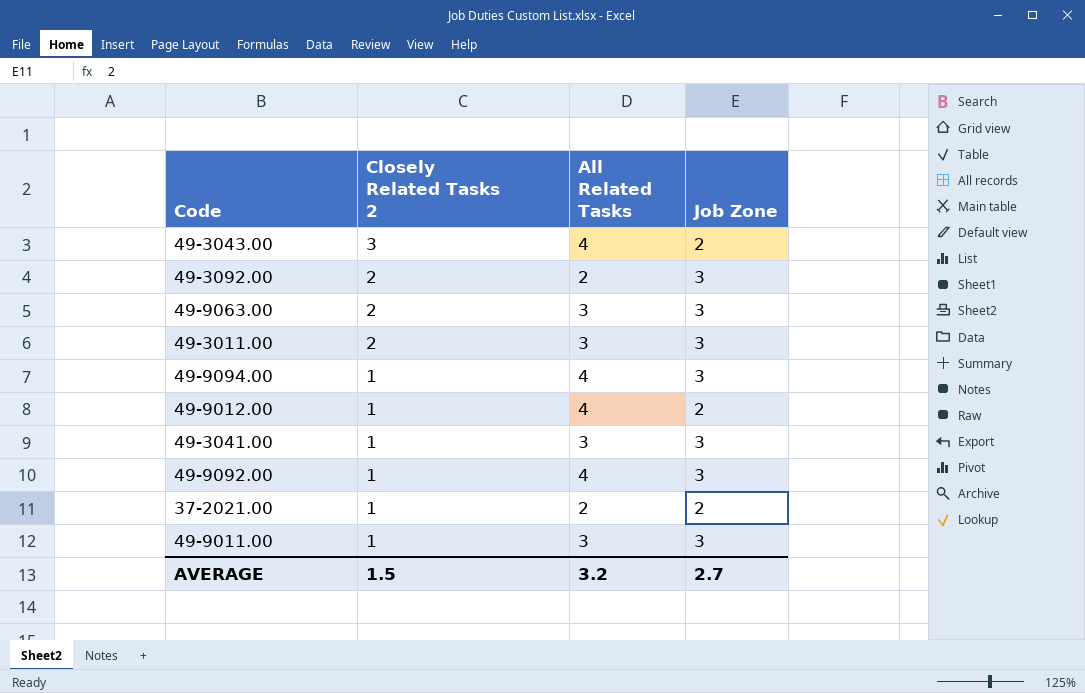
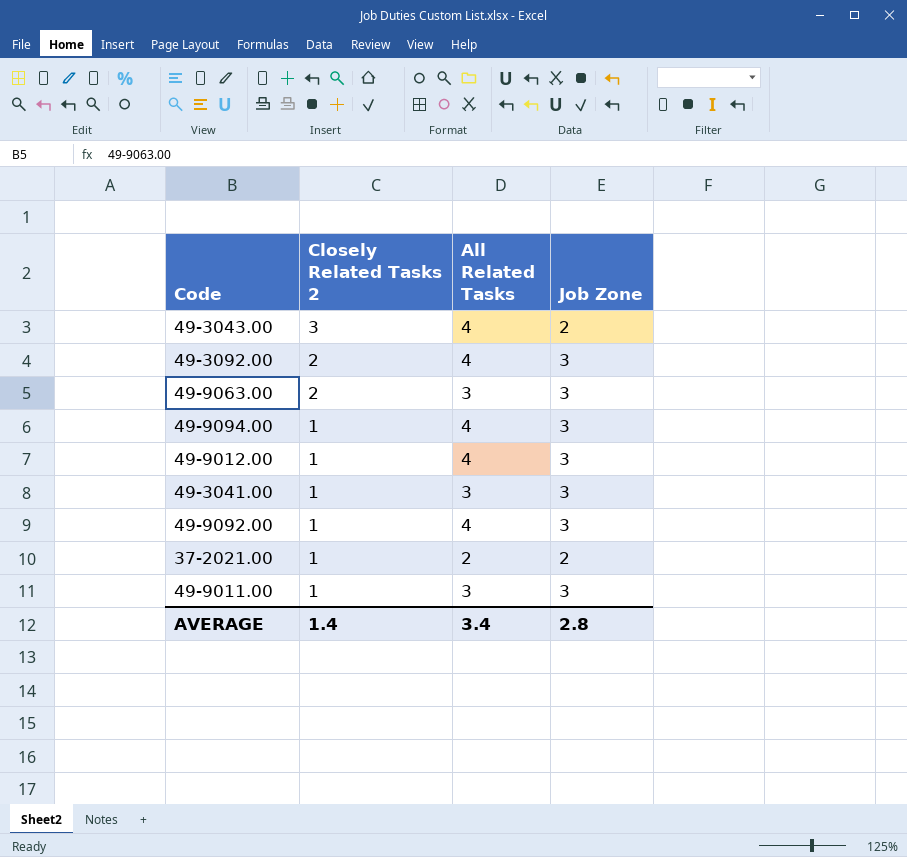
row 49-3011.00: 2 | 3 | 3 -> none
49-3092.00 | All Related Tasks: 2 -> 4
49-9012.00 | Job Zone: 2 -> 3
AVERAGE | Closely Related Tasks 2: 1.5 -> 1.4
AVERAGE | All Related Tasks: 3.2 -> 3.4
AVERAGE | Job Zone: 2.7 -> 2.8

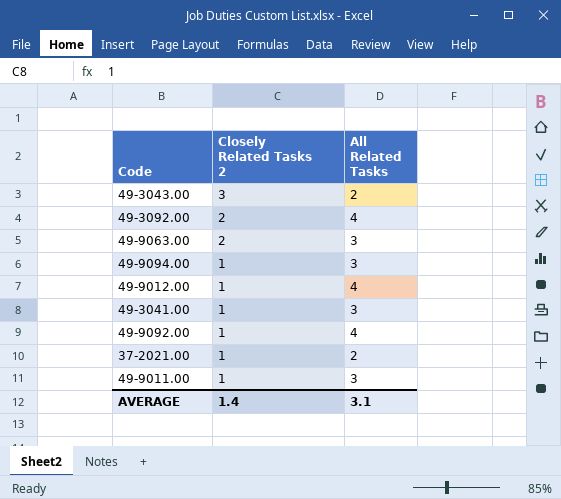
column Job Zone | position: 4 -> none
49-3043.00 | All Related Tasks: 4 -> 2
49-9094.00 | All Related Tasks: 4 -> 3
AVERAGE | All Related Tasks: 3.4 -> 3.1

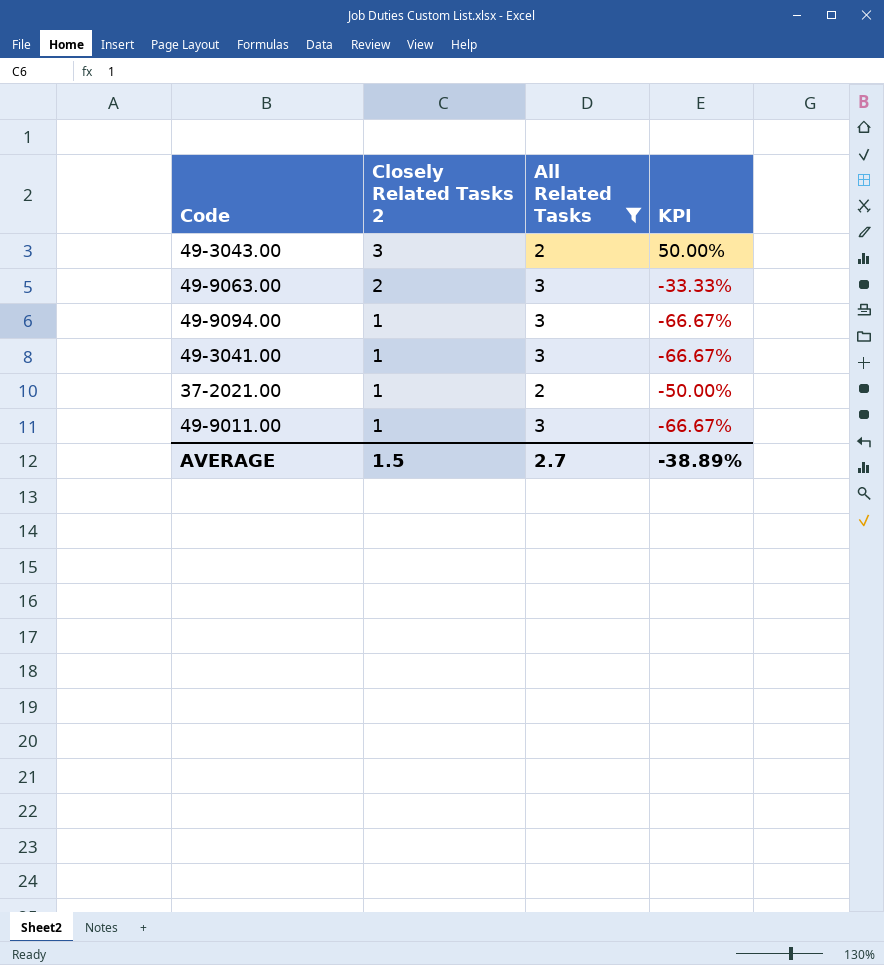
filter: none -> All Related Tasks != 4
column KPI | formula: none -> ([Closely Related Tasks 2] - [All Related Tasks]) / [All Related Tasks]
AVERAGE | Closely Related Tasks 2: 1.4 -> 1.5
AVERAGE | All Related Tasks: 3.1 -> 2.7

